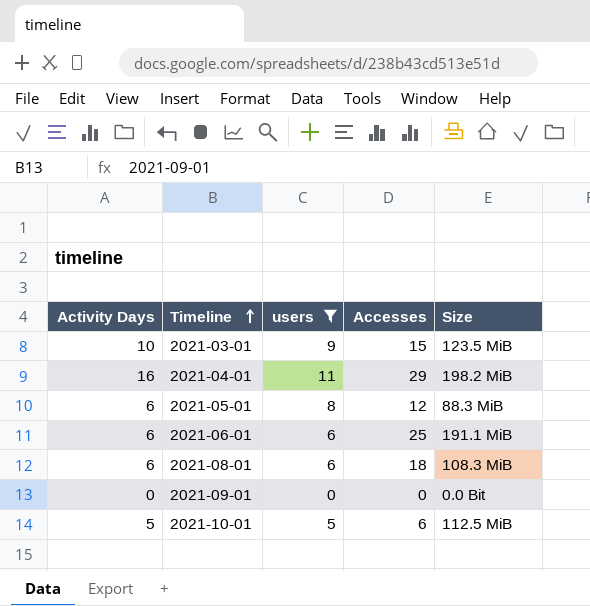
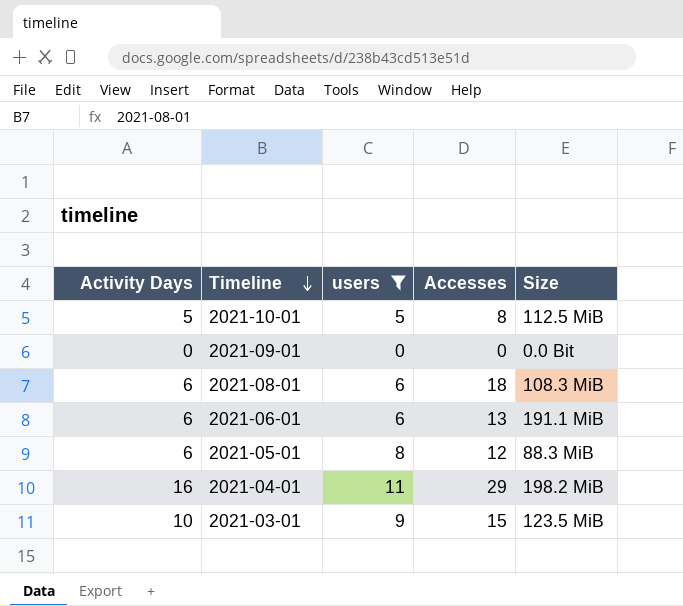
row order: Timeline ascending -> Timeline descending
2021-10-01 | Accesses: 6 -> 8
2021-06-01 | Accesses: 25 -> 13

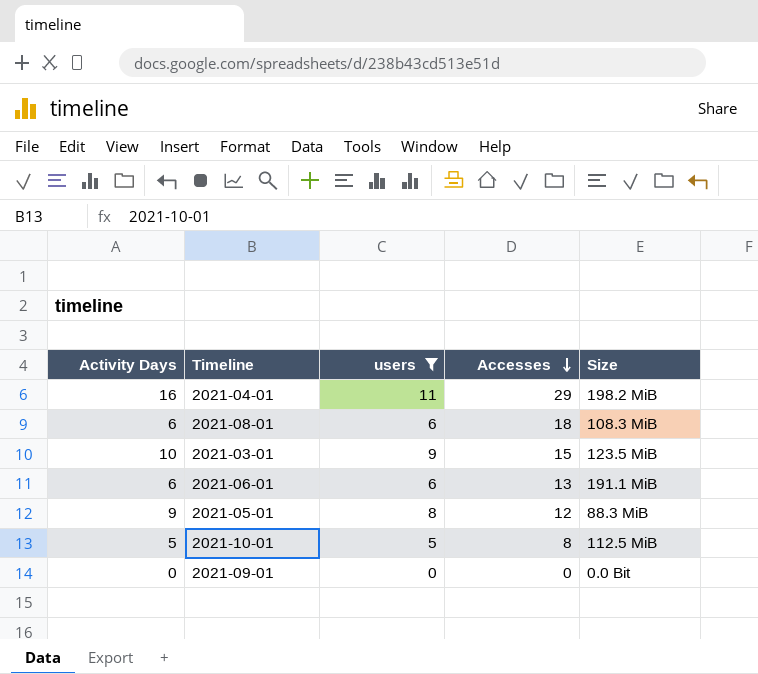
row order: Timeline descending -> Accesses descending
2021-05-01 | Activity Days: 6 -> 9

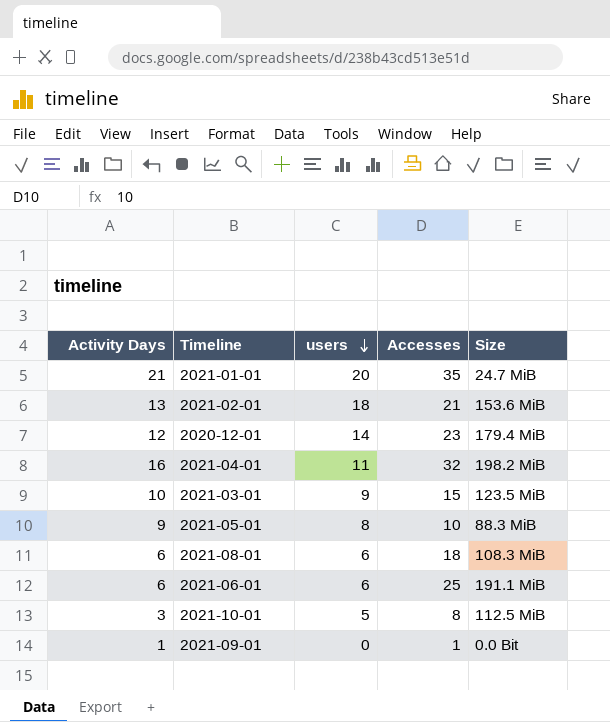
filter: users <= 11 -> none
row order: Accesses descending -> users descending
2021-04-01 | Accesses: 29 -> 32
2021-05-01 | Accesses: 12 -> 10
2021-06-01 | Accesses: 13 -> 25
2021-10-01 | Activity Days: 5 -> 3
2021-09-01 | Activity Days: 0 -> 1
2021-09-01 | Accesses: 0 -> 1

